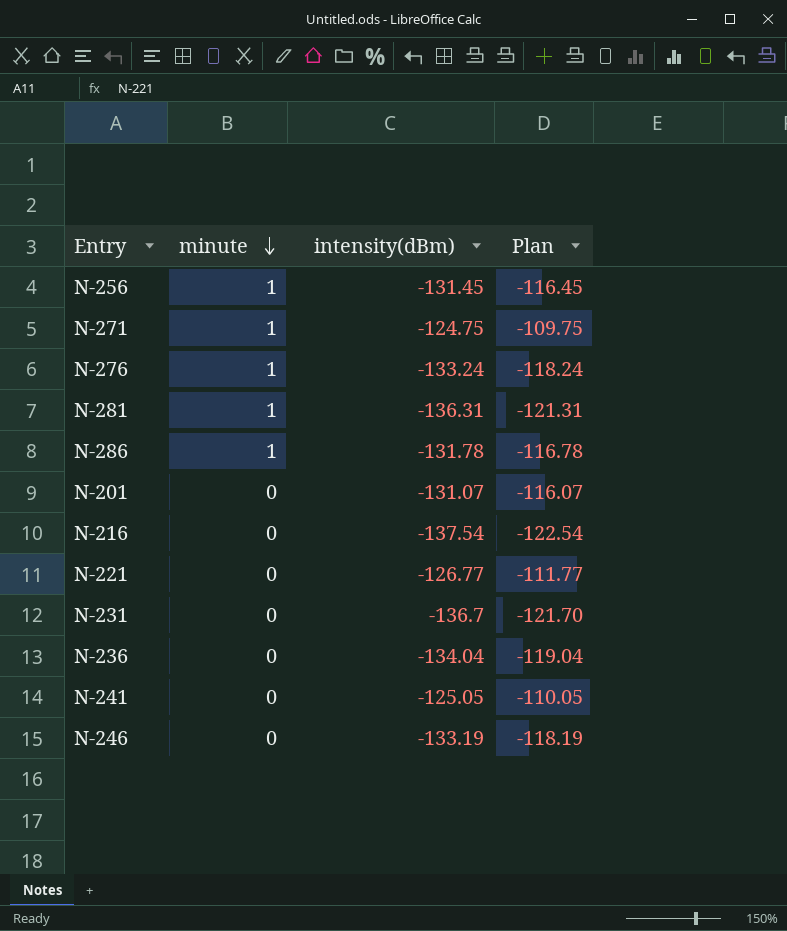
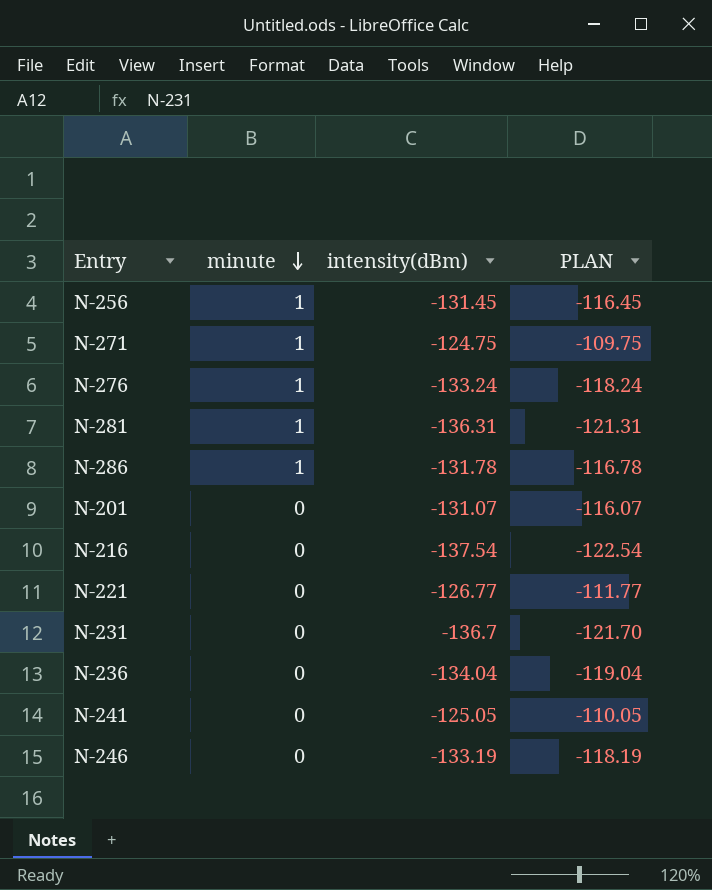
column name: Plan -> PLAN

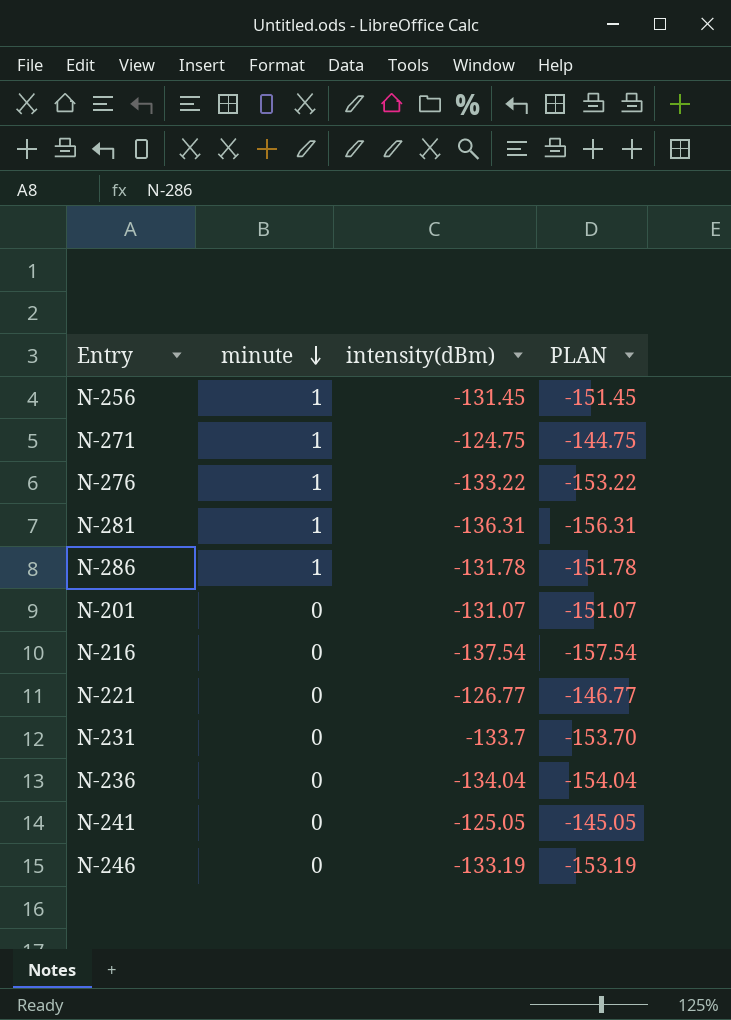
column PLAN | formula: [intensity(dBm)] + 15 -> [intensity(dBm)] - 20
N-276 | intensity(dBm): -133.24 -> -133.22
N-231 | intensity(dBm): -136.7 -> -133.7

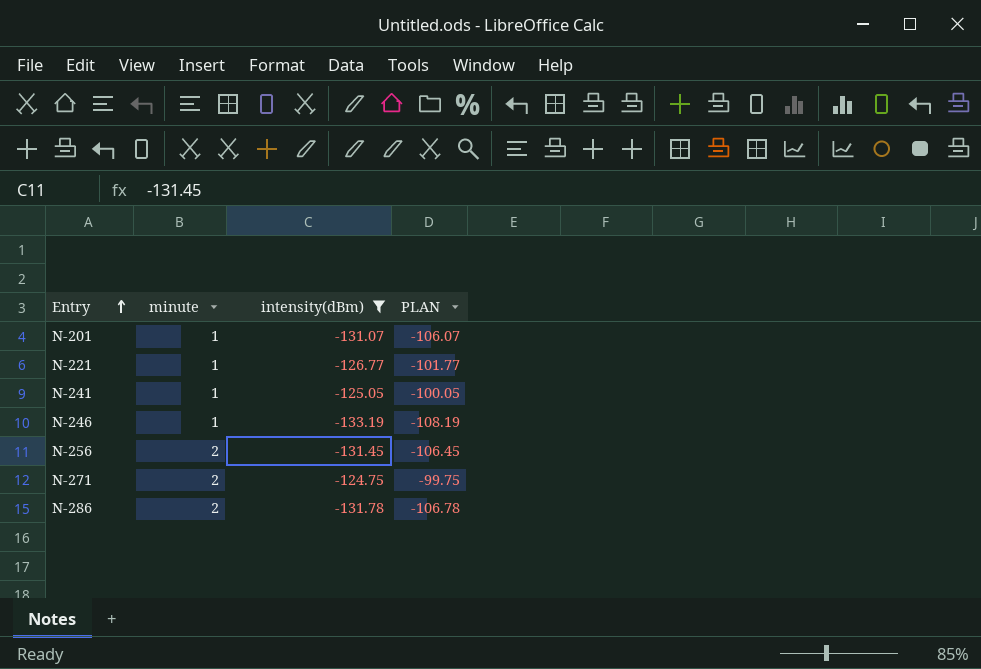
filter: none -> intensity(dBm) >= -133.19
row order: minute descending -> Entry ascending
column PLAN | formula: [intensity(dBm)] - 20 -> [intensity(dBm)] + 25
N-201 | minute: 0 -> 1
N-221 | minute: 0 -> 1
N-241 | minute: 0 -> 1
N-246 | minute: 0 -> 1
N-256 | minute: 1 -> 2
N-271 | minute: 1 -> 2
N-286 | minute: 1 -> 2

